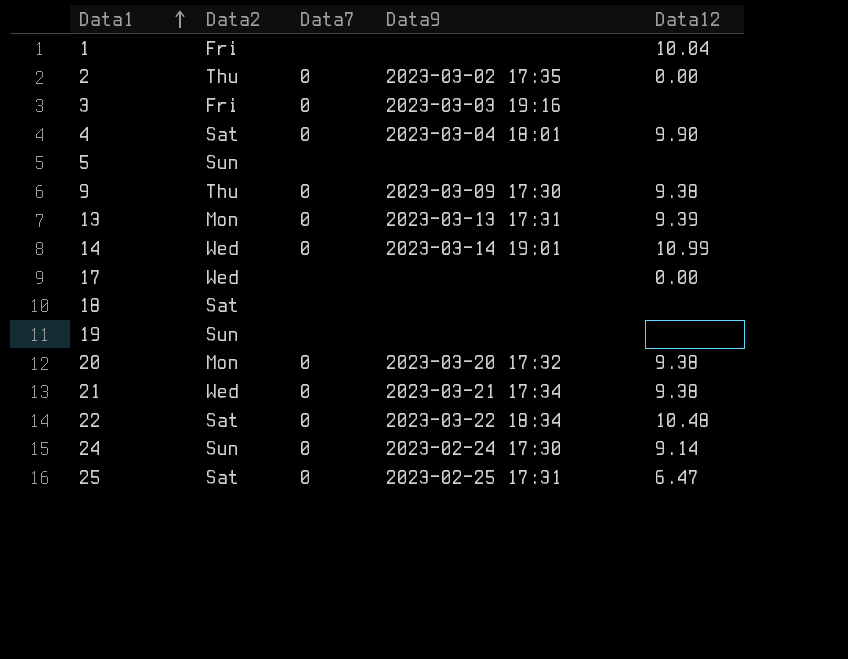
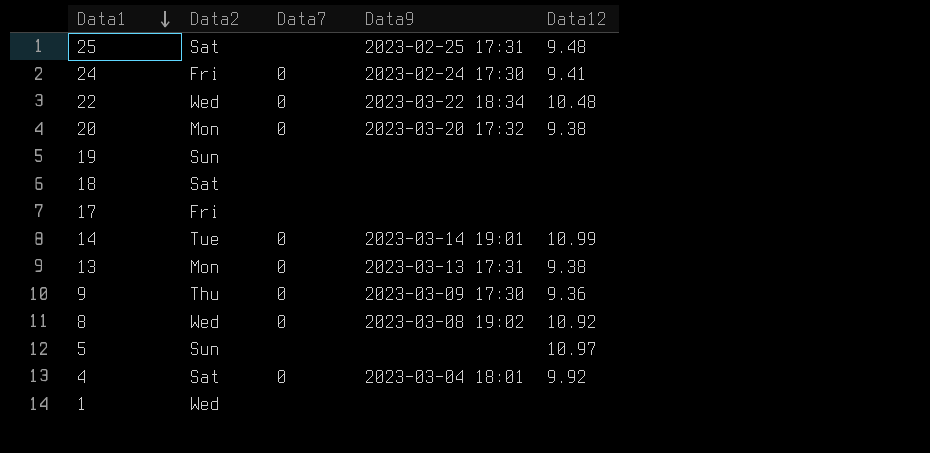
row order: Data1 ascending -> Data1 descending
row 2: Thu | 0 | 2023-03-02 17:35 | 0.00 -> none
row 3: Fri | 0 | 2023-03-03 19:16 | none -> none
row 21: Wed | 0 | 2023-03-21 17:34 | 9.38 -> none
25 | Data7: 0 -> none
25 | Data12: 6.47 -> 9.48
24 | Data2: Sun -> Fri
24 | Data12: 9.14 -> 9.41
22 | Data2: Sat -> Wed
17 | Data2: Wed -> Fri
17 | Data12: 0.00 -> none
14 | Data2: Wed -> Tue
13 | Data12: 9.39 -> 9.38
9 | Data12: 9.38 -> 9.36
row 8: none -> Wed | 0 | 2023-03-08 19:02 | 10.92
5 | Data12: none -> 10.97
4 | Data12: 9.90 -> 9.92
1 | Data2: Fri -> Wed
1 | Data12: 10.04 -> none

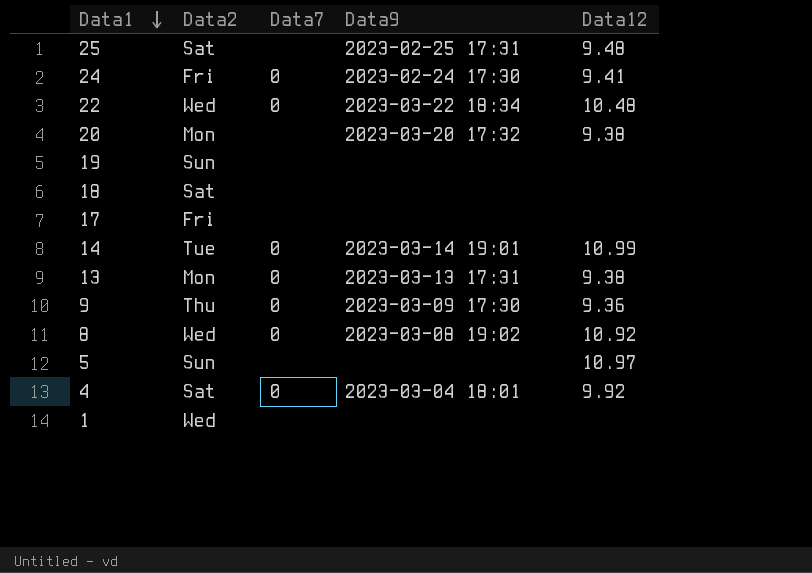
20 | Data7: 0 -> none

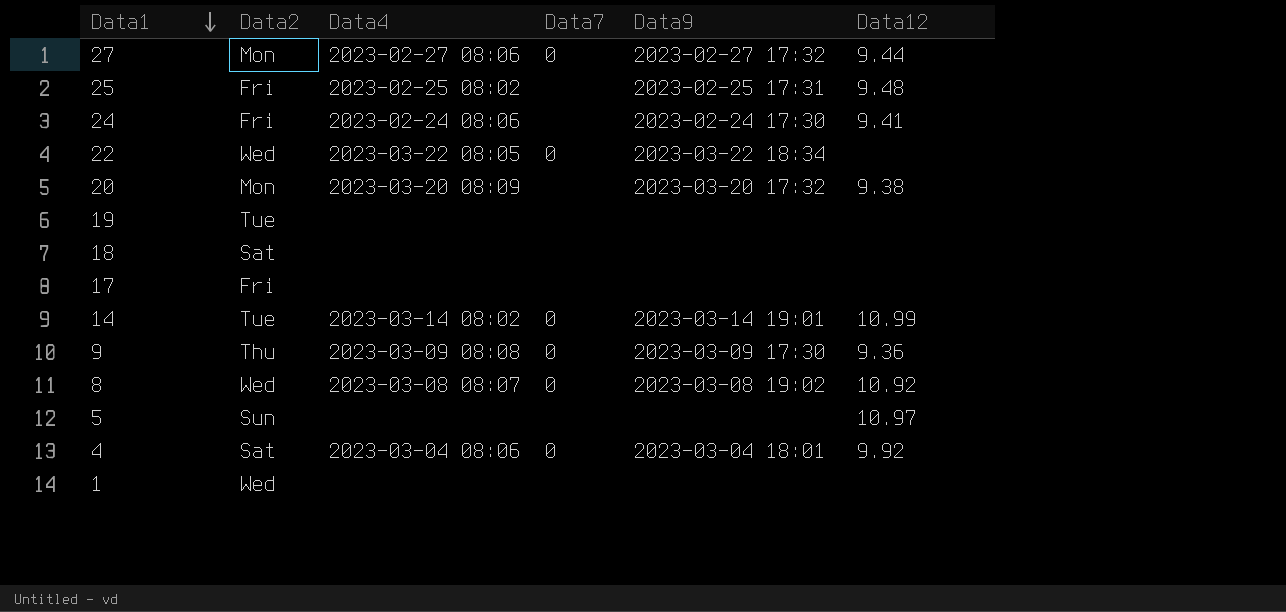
column Data4 | position: none -> 3
row 13: Mon | 0 | 2023-03-13 17:31 | 9.38 -> none
row 27: none -> Mon | 2023-02-27 08:06 | 0 | 2023-02-27 17:32 | 9.44
25 | Data2: Sat -> Fri
24 | Data7: 0 -> none
22 | Data12: 10.48 -> none
19 | Data2: Sun -> Tue

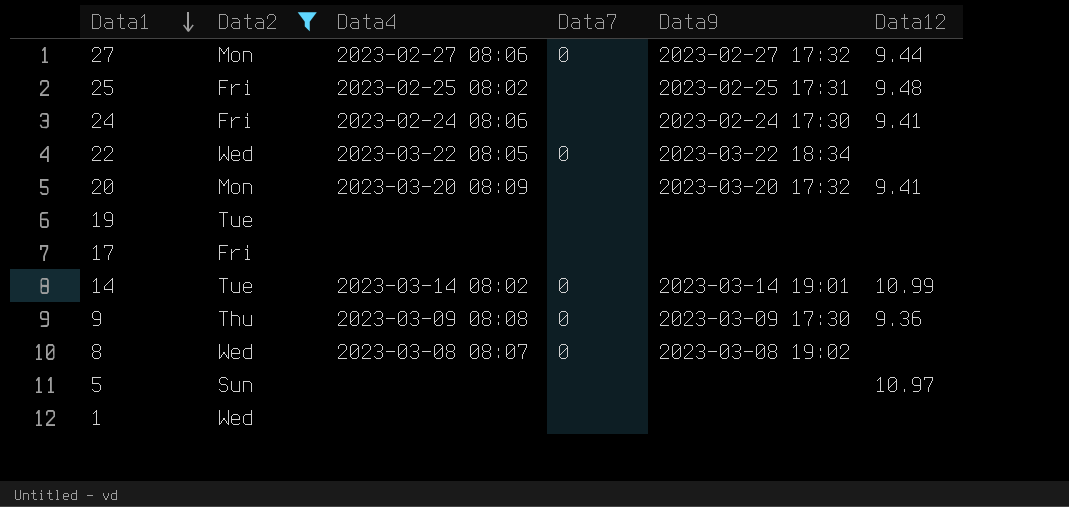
filter: none -> Data2 != Sat
20 | Data12: 9.38 -> 9.41
8 | Data12: 10.92 -> none

